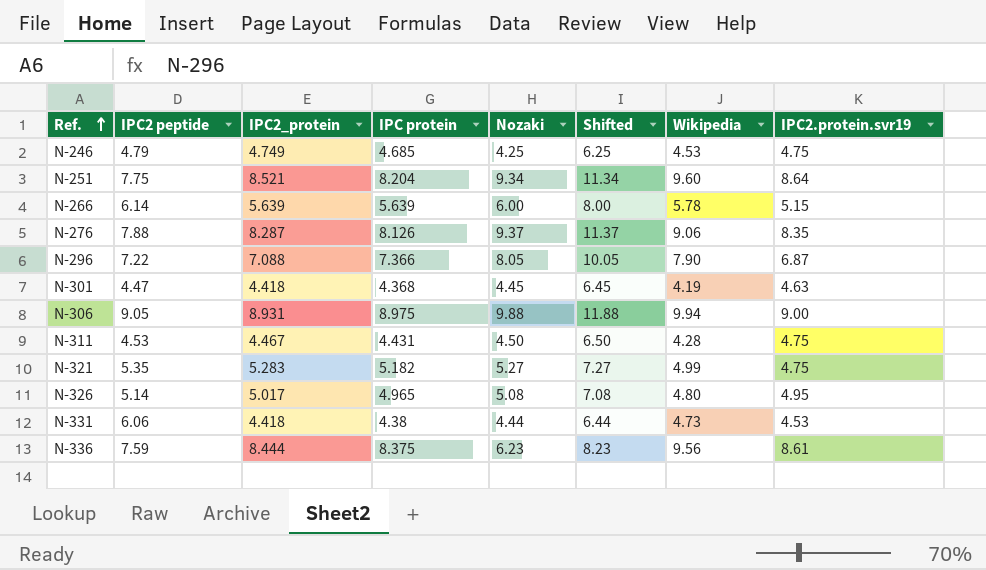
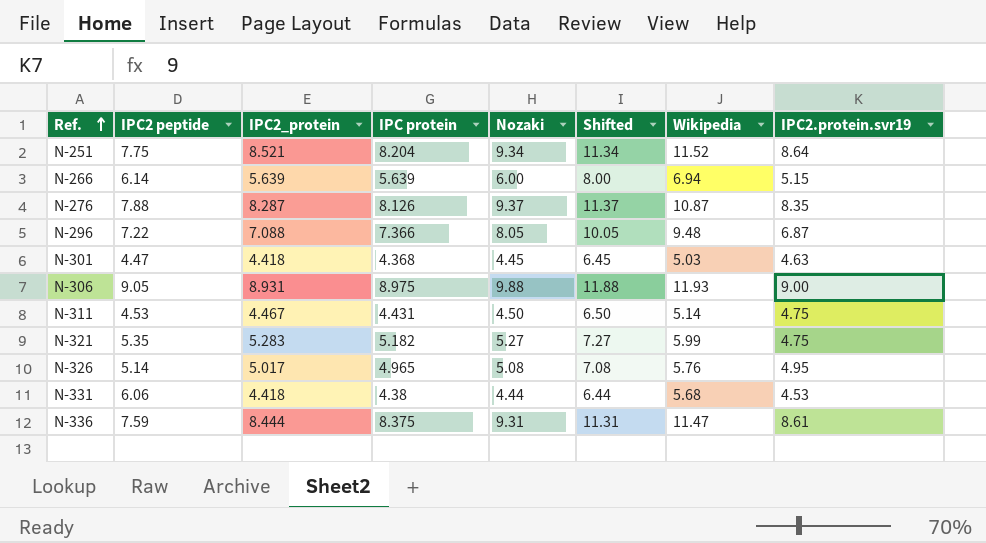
row N-246: 4.79 | 4.749 | 4.685 | 4.25 | 6.25 | 4.53 | 4.75 -> none
N-251 | Wikipedia: 9.60 -> 11.52
N-266 | Wikipedia: 5.78 -> 6.94
N-276 | Wikipedia: 9.06 -> 10.87
N-296 | Wikipedia: 7.90 -> 9.48
N-301 | Wikipedia: 4.19 -> 5.03
N-306 | Wikipedia: 9.94 -> 11.93
N-311 | Wikipedia: 4.28 -> 5.14
N-321 | Wikipedia: 4.99 -> 5.99
N-326 | Wikipedia: 4.80 -> 5.76
N-331 | Wikipedia: 4.73 -> 5.68
N-336 | Nozaki: 6.23 -> 9.31
N-336 | Shifted: 8.23 -> 11.31
N-336 | Wikipedia: 9.56 -> 11.47

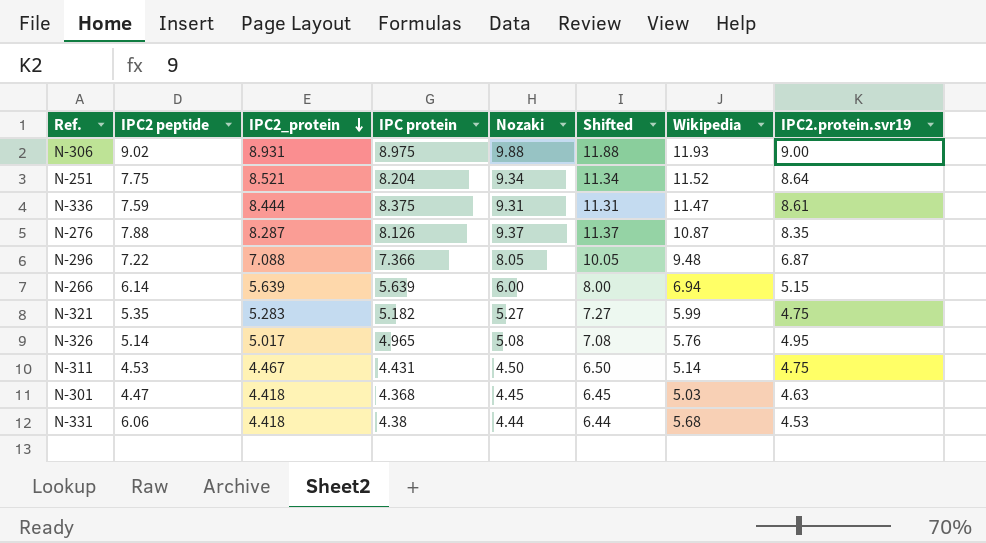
row order: Ref. ascending -> IPC2_protein descending
N-306 | IPC2 peptide: 9.05 -> 9.02

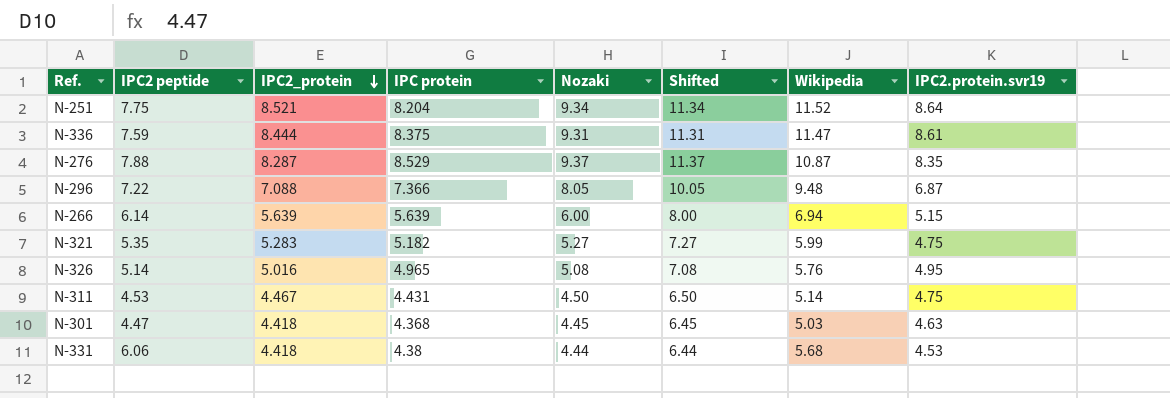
row N-306: 9.02 | 8.931 | 8.975 | 9.88 | 11.88 | 11.93 | 9.00 -> none
N-276 | IPC protein: 8.126 -> 8.529
N-326 | IPC2_protein: 5.017 -> 5.016

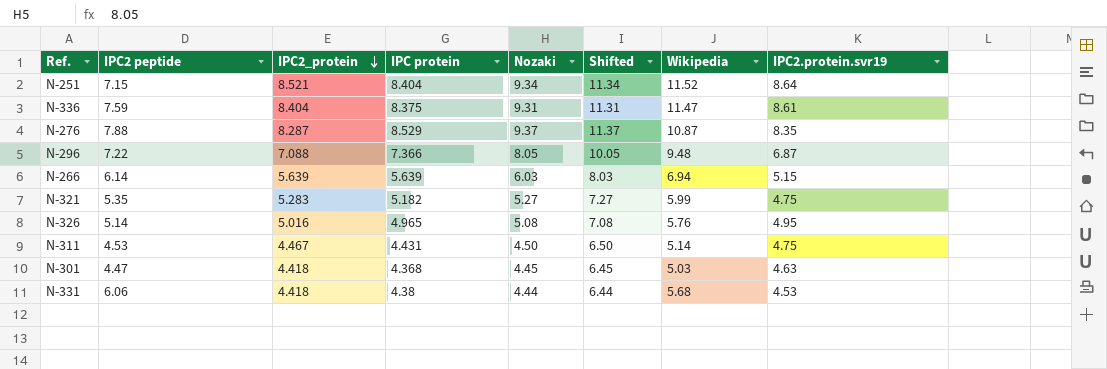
N-251 | IPC2 peptide: 7.75 -> 7.15
N-251 | IPC protein: 8.204 -> 8.404
N-336 | IPC2_protein: 8.444 -> 8.404
N-266 | Nozaki: 6.00 -> 6.03
N-266 | Shifted: 8.00 -> 8.03

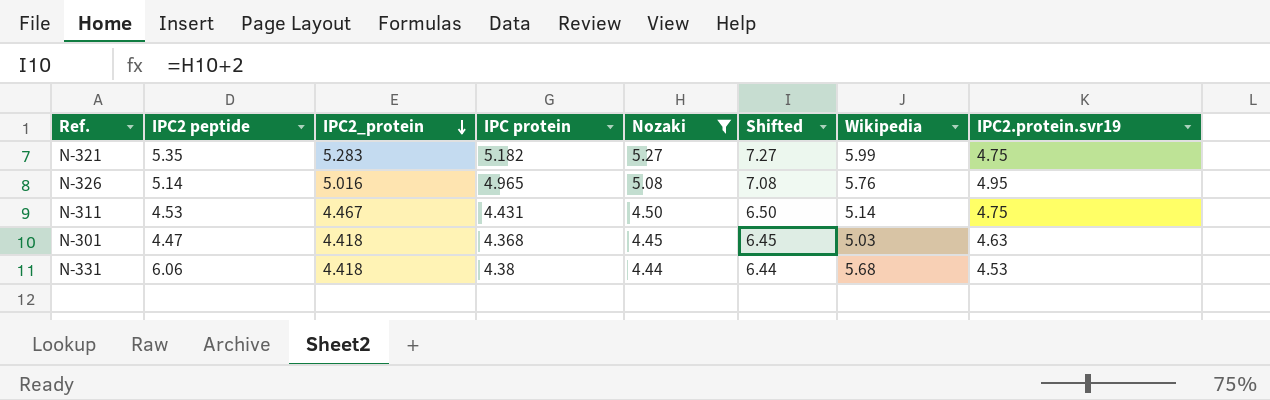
filter: none -> Nozaki <= 5.27

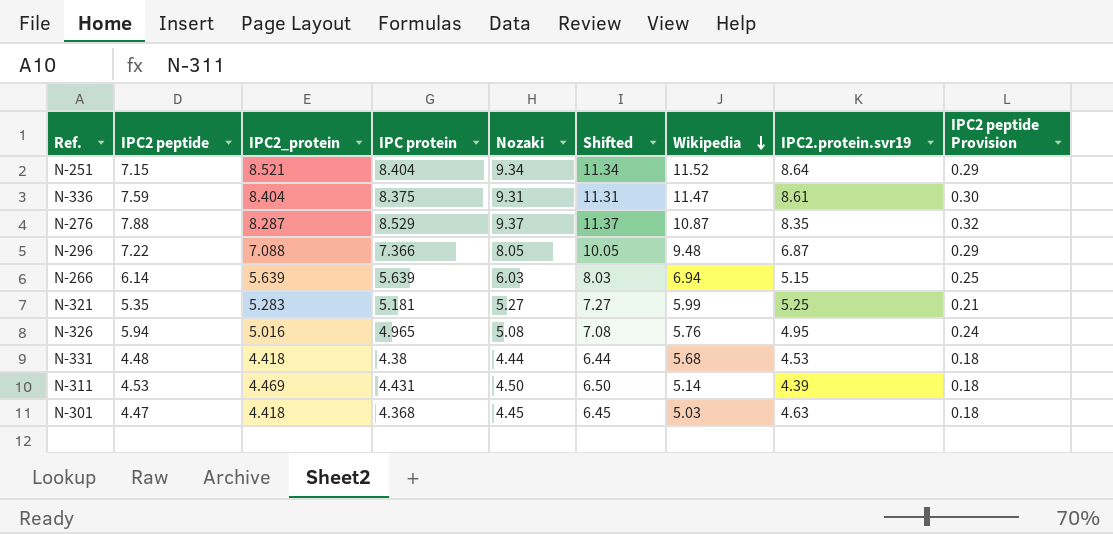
filter: Nozaki <= 5.27 -> none
row order: IPC2_protein descending -> Wikipedia descending
column IPC2 peptide Provision | formula: none -> [IPC2 peptide] * 0.04
N-321 | IPC protein: 5.182 -> 5.181
N-321 | IPC2.protein.svr19: 4.75 -> 5.25
N-326 | IPC2 peptide: 5.14 -> 5.94
N-331 | IPC2 peptide: 6.06 -> 4.48
N-311 | IPC2_protein: 4.467 -> 4.469
N-311 | IPC2.protein.svr19: 4.75 -> 4.39

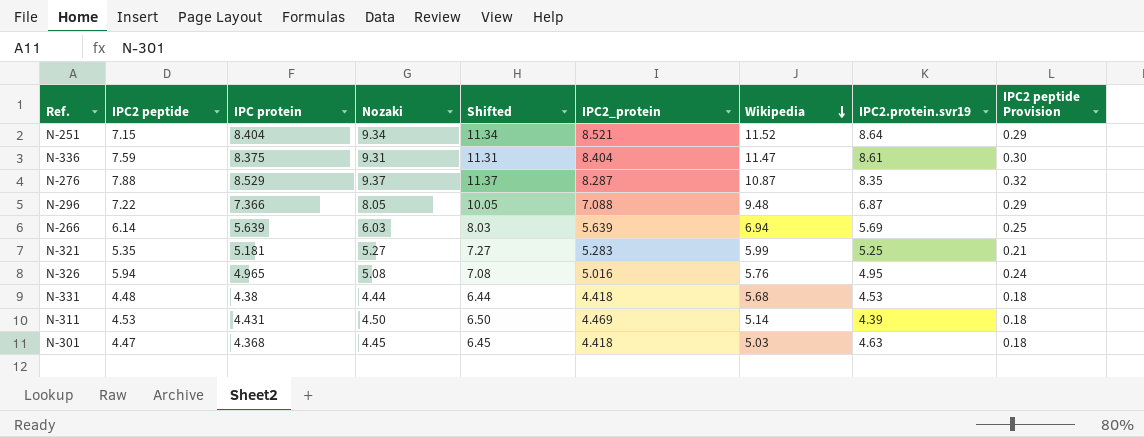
column IPC2_protein | position: 3 -> 6
N-266 | IPC2.protein.svr19: 5.15 -> 5.69

